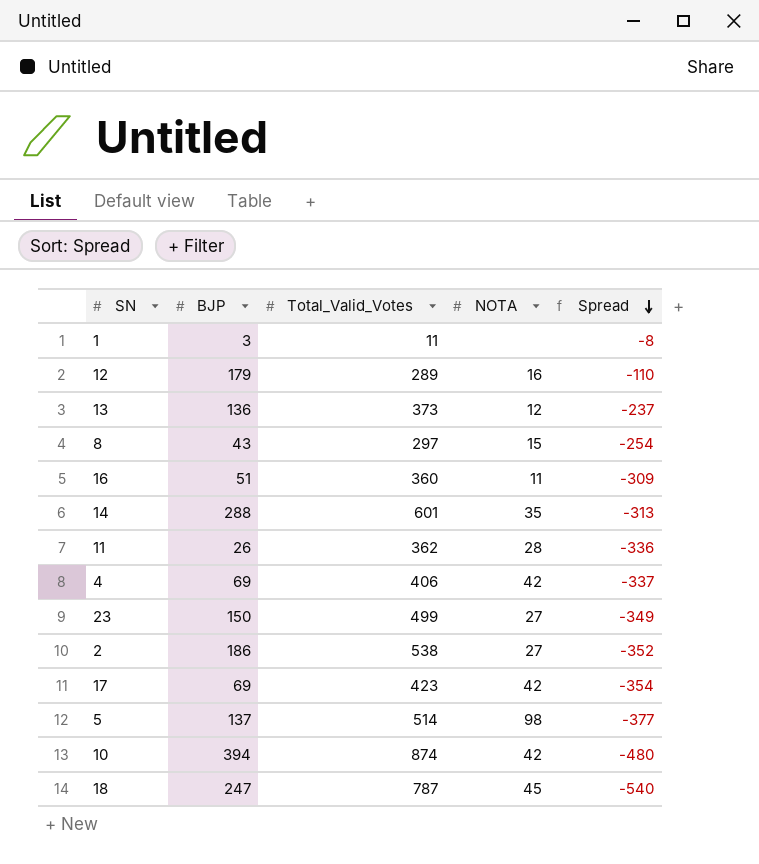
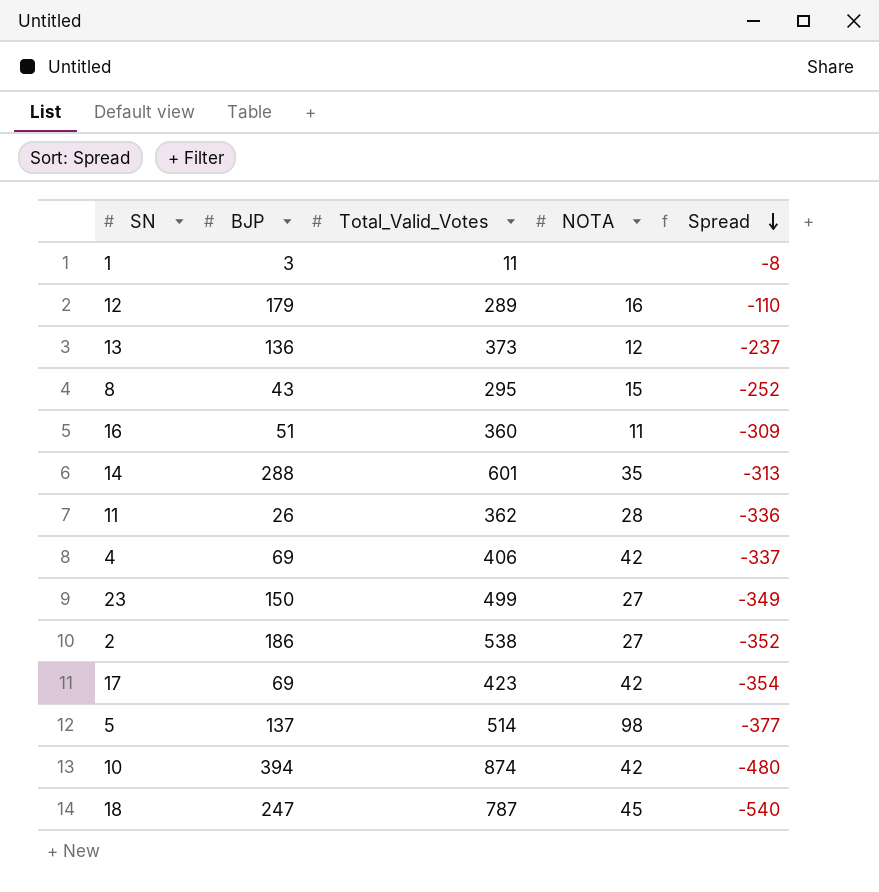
8 | Total_Valid_Votes: 297 -> 295
8 | Spread: -254 -> -252

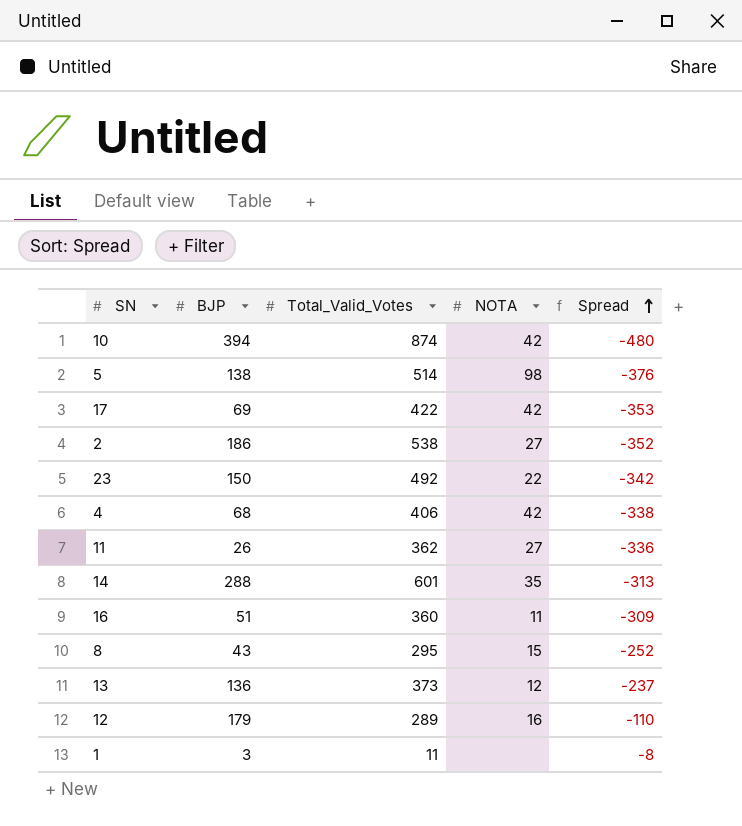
row order: Spread descending -> Spread ascending
row 18: 247 | 787 | 45 | -540 -> none
5 | BJP: 137 -> 138
5 | Spread: -377 -> -376
17 | Total_Valid_Votes: 423 -> 422
17 | Spread: -354 -> -353
23 | Total_Valid_Votes: 499 -> 492
23 | NOTA: 27 -> 22
23 | Spread: -349 -> -342
4 | BJP: 69 -> 68
4 | Spread: -337 -> -338
11 | NOTA: 28 -> 27

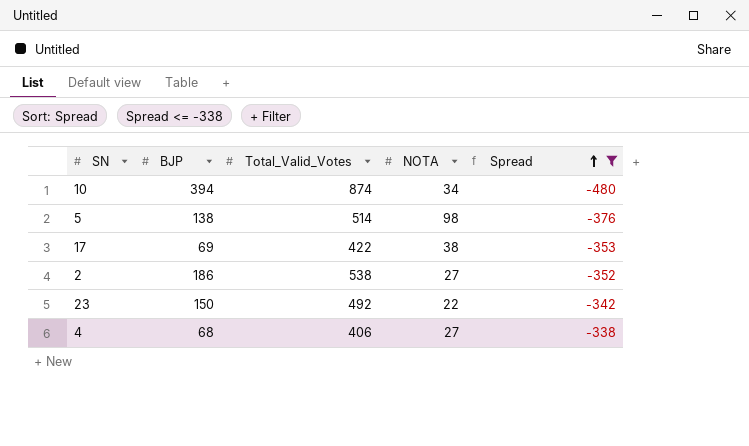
filter: none -> Spread <= -338
10 | NOTA: 42 -> 34
17 | NOTA: 42 -> 38
4 | NOTA: 42 -> 27

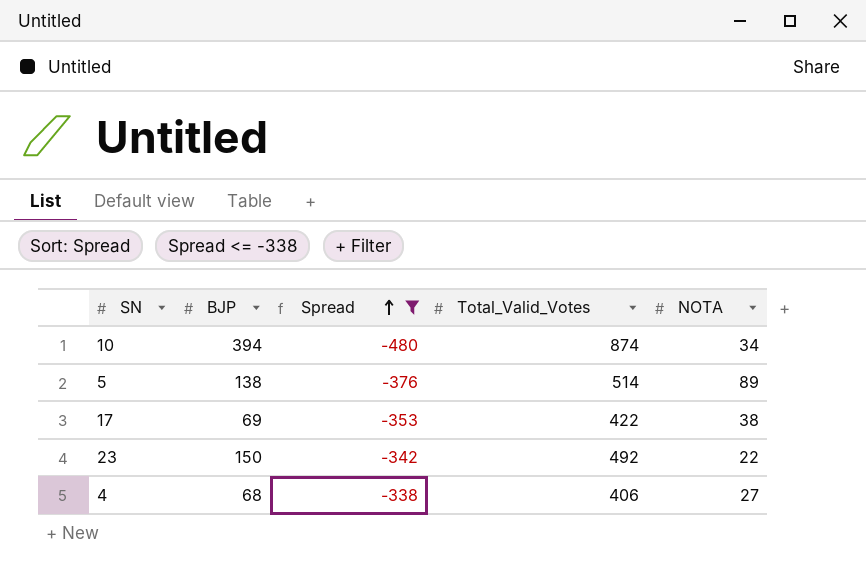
column Spread | position: 5 -> 3
row 2: 186 | 538 | 27 | -352 -> none
5 | NOTA: 98 -> 89

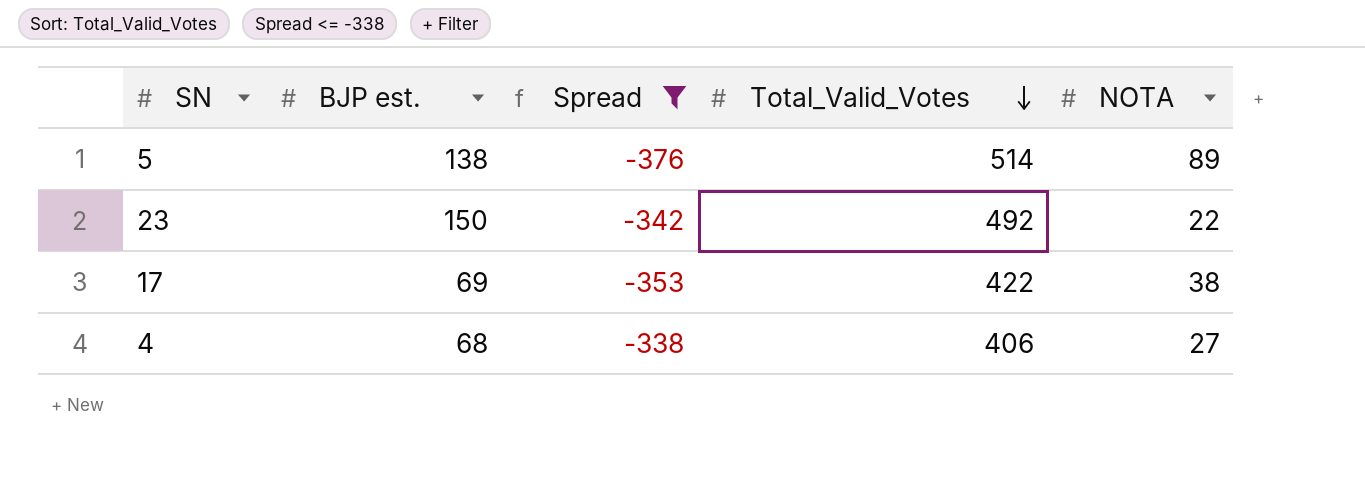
row order: Spread ascending -> Total_Valid_Votes descending
column name: BJP -> BJP est.
row 10: 394 | -480 | 874 | 34 -> none

